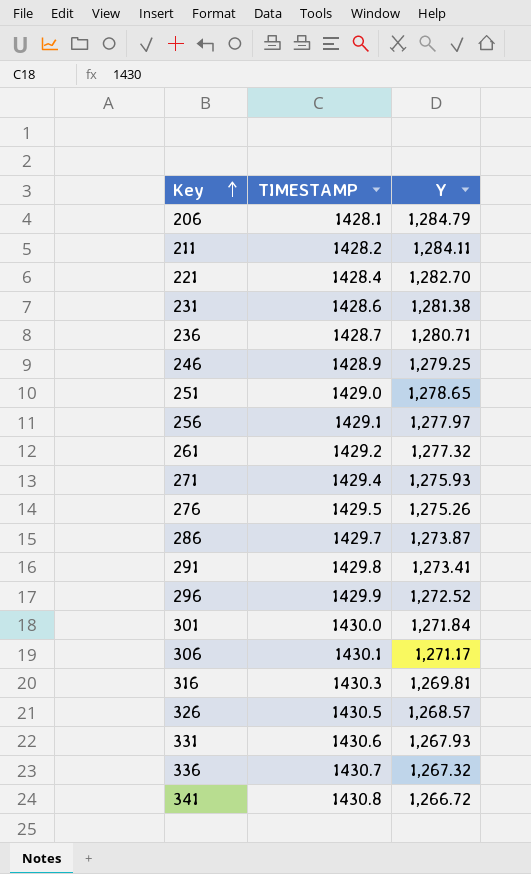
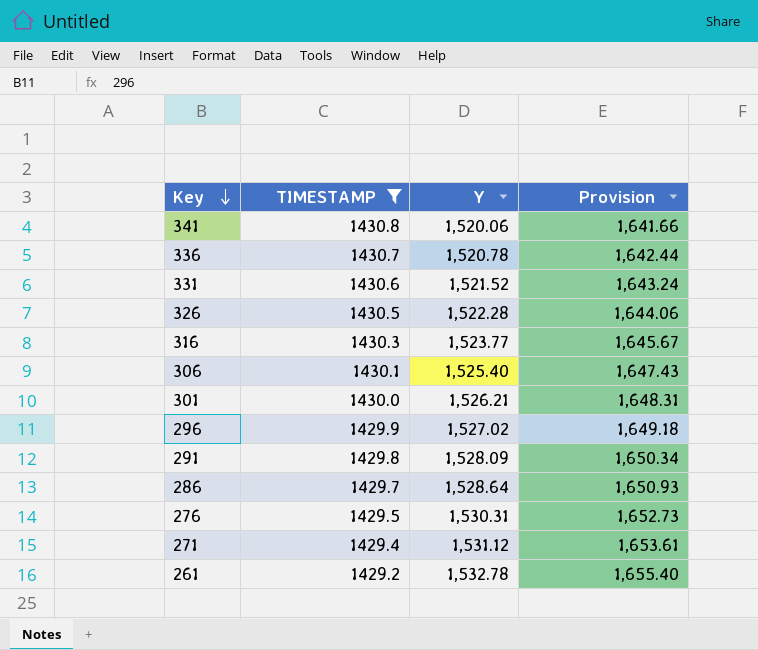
filter: none -> TIMESTAMP >= 1429.2
row order: Key ascending -> Key descending
column Provision | formula: none -> [Y] * 1.08
341 | Y: 1,266.72 -> 1,520.06
336 | Y: 1,267.32 -> 1,520.78
331 | Y: 1,267.93 -> 1,521.52
326 | Y: 1,268.57 -> 1,522.28
316 | Y: 1,269.81 -> 1,523.77
306 | Y: 1,271.17 -> 1,525.40
301 | Y: 1,271.84 -> 1,526.21
296 | Y: 1,272.52 -> 1,527.02
291 | Y: 1,273.41 -> 1,528.09
286 | Y: 1,273.87 -> 1,528.64
276 | Y: 1,275.26 -> 1,530.31
271 | Y: 1,275.93 -> 1,531.12
261 | Y: 1,277.32 -> 1,532.78

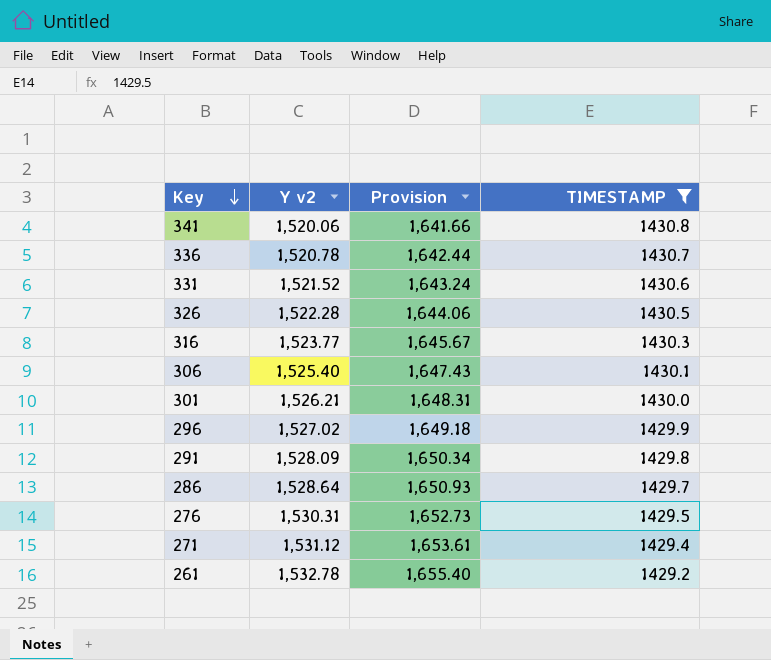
column name: Y -> Y v2
column TIMESTAMP | position: 2 -> 4

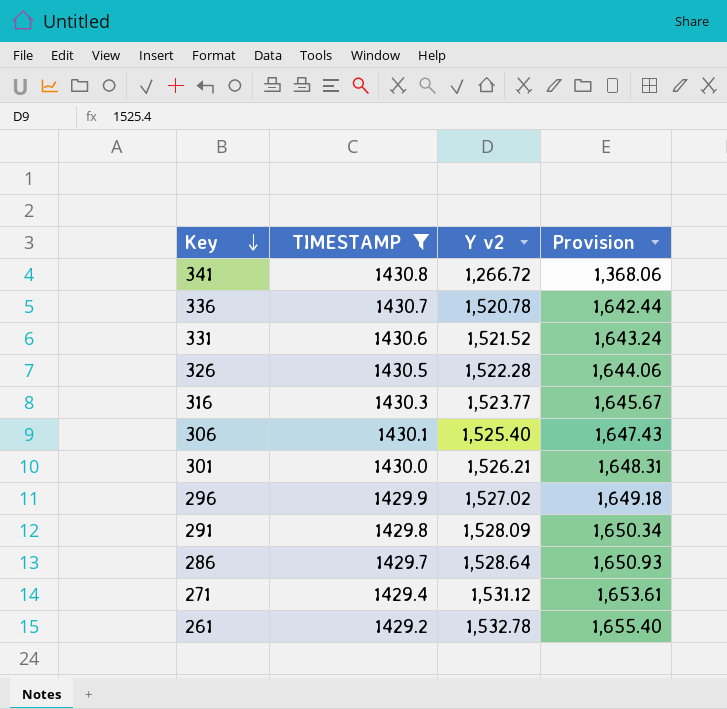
column TIMESTAMP | position: 4 -> 2
row 276: 1,530.31 | 1,652.73 | 1429.5 -> none
341 | Y v2: 1,520.06 -> 1,266.72
341 | Provision: 1,641.66 -> 1,368.06

